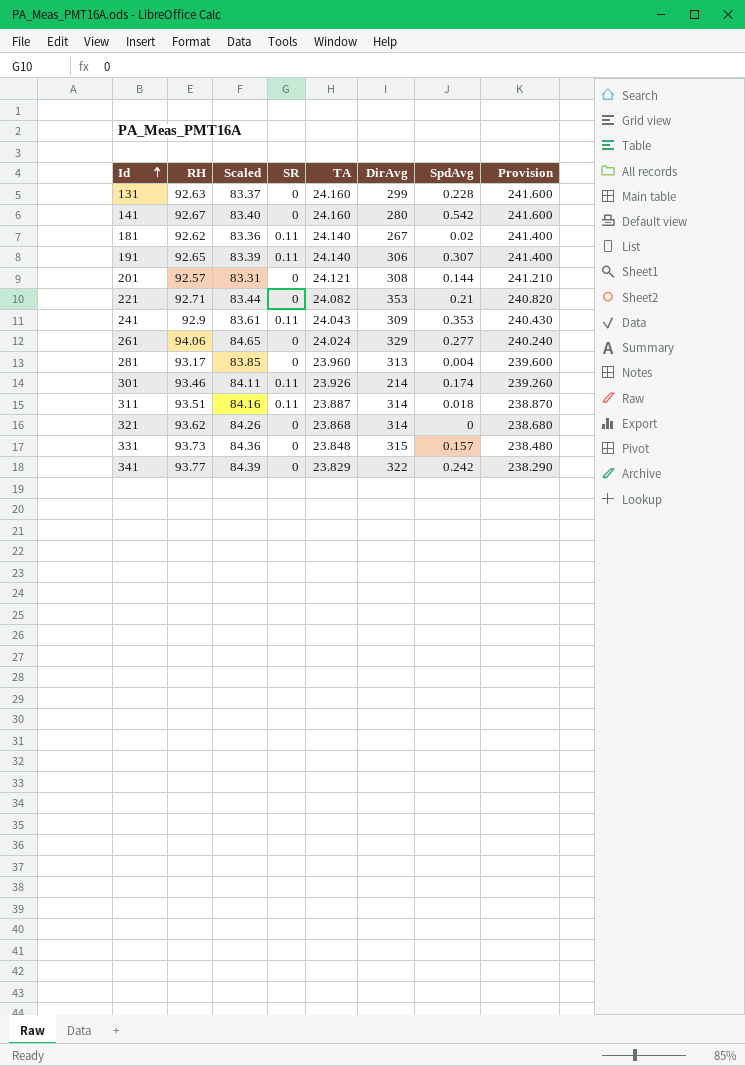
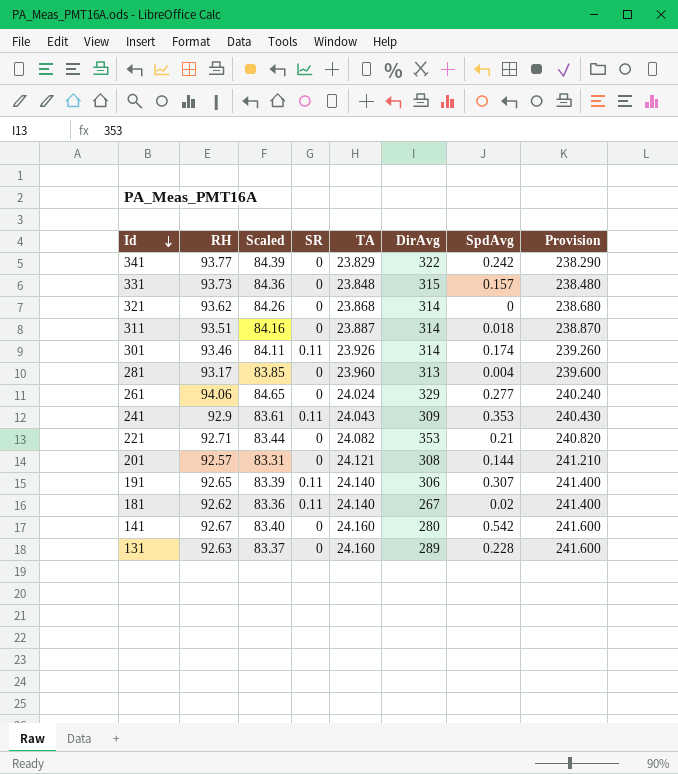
row order: Id ascending -> Id descending
311 | SR: 0.11 -> 0
301 | DirAvg: 214 -> 314
131 | DirAvg: 299 -> 289

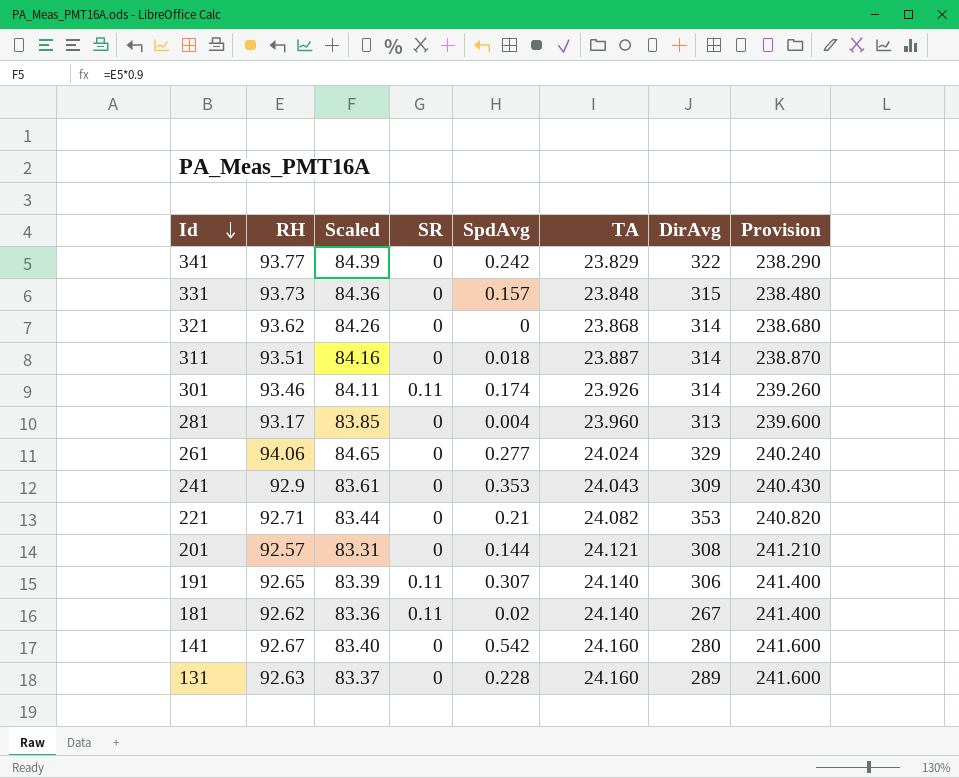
column SpdAvg | position: 7 -> 5
241 | SR: 0.11 -> 0

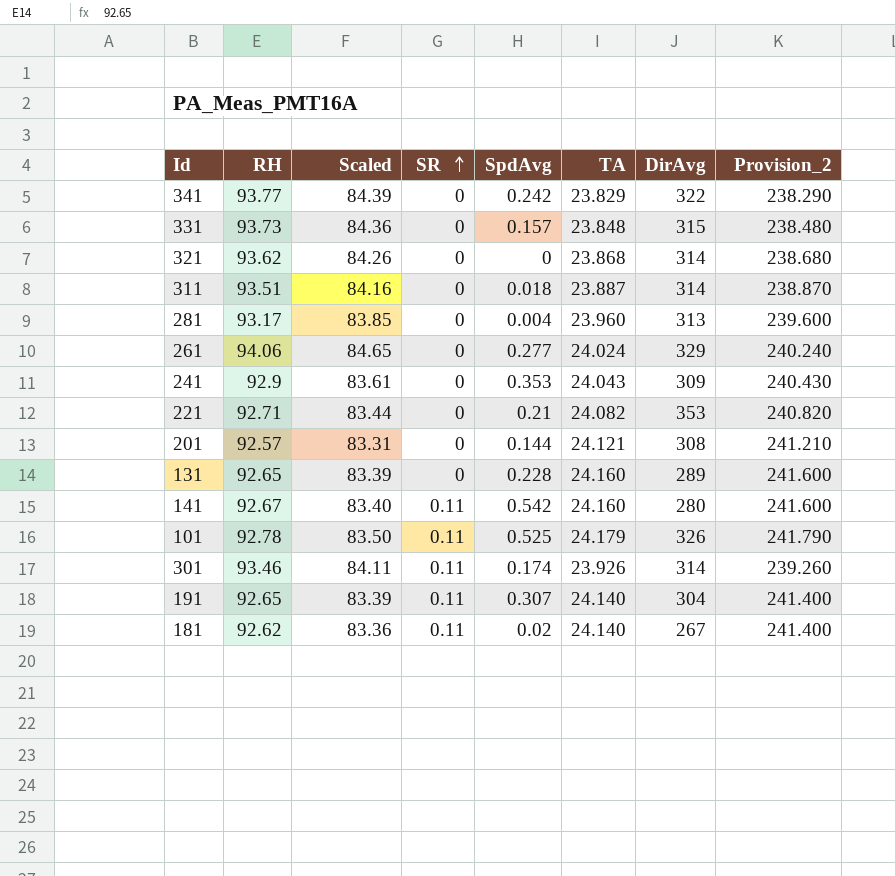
row order: Id descending -> SR ascending
column name: Provision -> Provision_2
131 | RH: 92.63 -> 92.65
131 | Scaled: 83.37 -> 83.39
141 | SR: 0 -> 0.11
row 101: none -> 92.78 | 83.50 | 0.11 | 0.525 | 24.179 | 326 | 241.790
191 | DirAvg: 306 -> 304

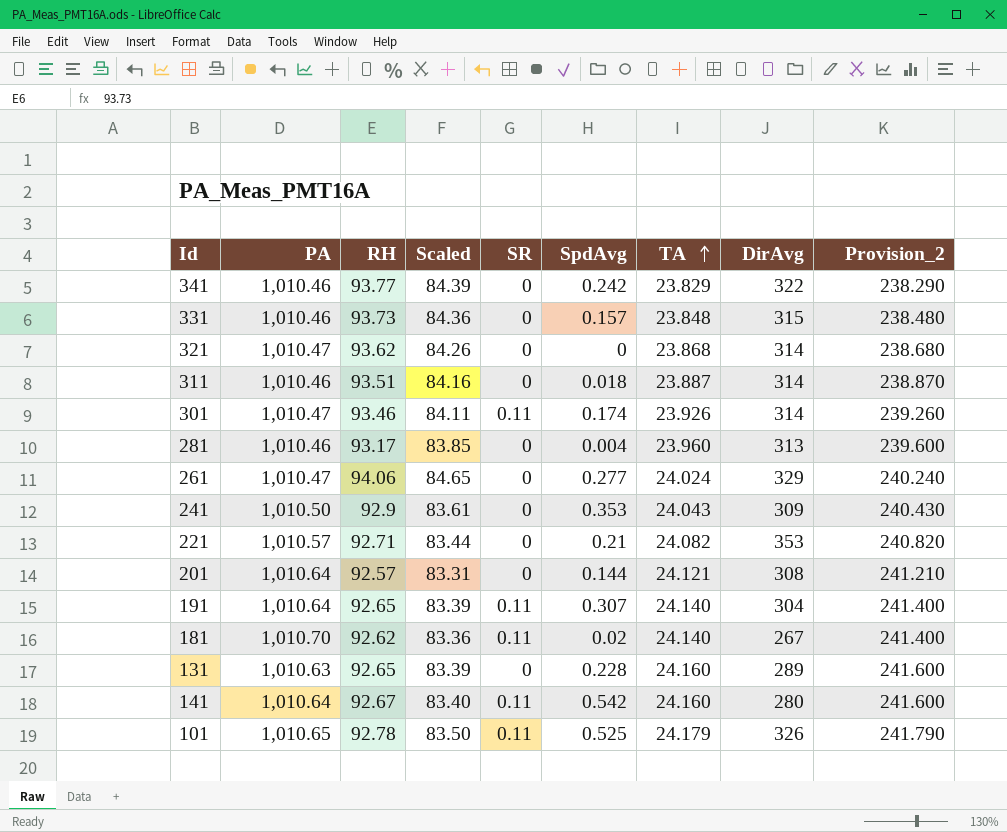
row order: SR ascending -> TA ascending
column PA | position: none -> 2

